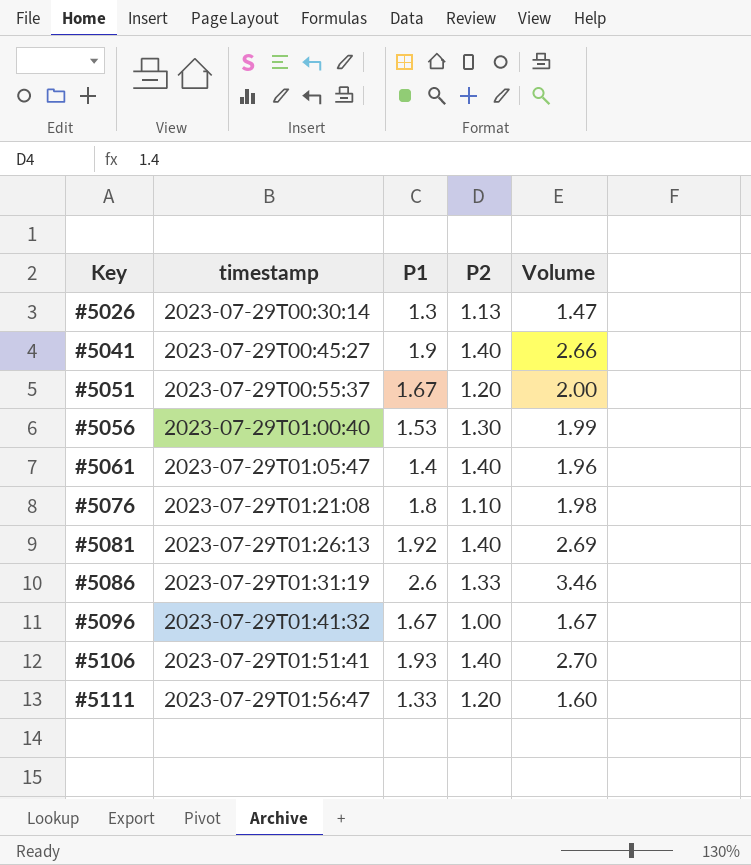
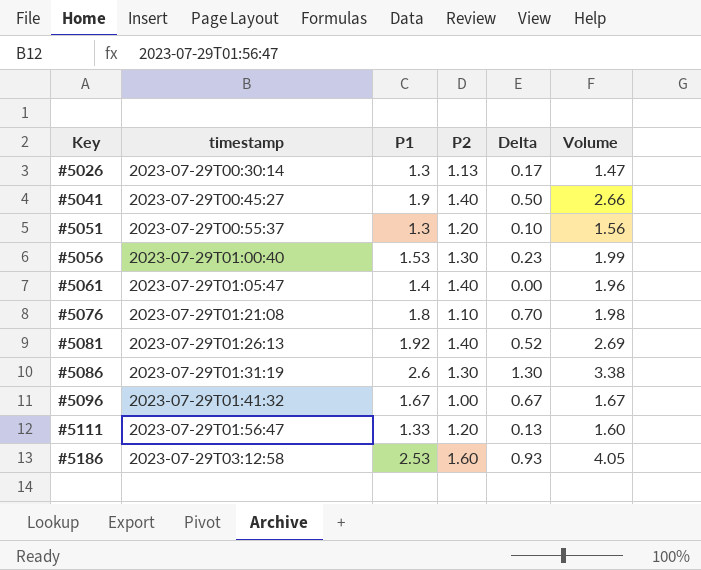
column Delta | formula: none -> [P1] - [P2]
row #5106: 2023-07-29T01:51:41 | 1.93 | 1.40 | 2.70 -> none
#5051 | P1: 1.67 -> 1.3
#5051 | Volume: 2.00 -> 1.56
#5086 | P2: 1.33 -> 1.30
#5086 | Volume: 3.46 -> 3.38
row #5186: none -> 2023-07-29T03:12:58 | 2.53 | 1.60 | 0.93 | 4.05

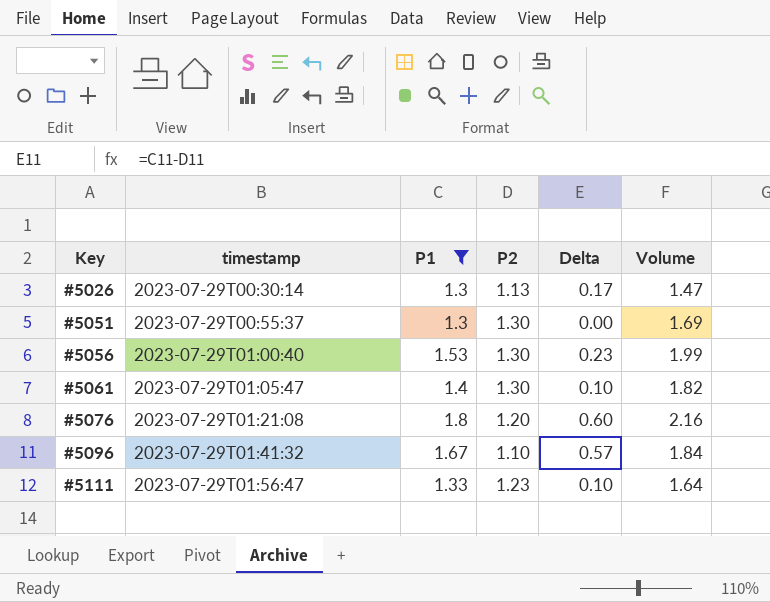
filter: none -> P1 <= 1.8
#5051 | P2: 1.20 -> 1.30
#5051 | Delta: 0.10 -> 0.00
#5051 | Volume: 1.56 -> 1.69
#5061 | P2: 1.40 -> 1.30
#5061 | Delta: 0.00 -> 0.10
#5061 | Volume: 1.96 -> 1.82
#5076 | P2: 1.10 -> 1.20
#5076 | Delta: 0.70 -> 0.60
#5076 | Volume: 1.98 -> 2.16
#5096 | P2: 1.00 -> 1.10
#5096 | Delta: 0.67 -> 0.57
#5096 | Volume: 1.67 -> 1.84
#5111 | P2: 1.20 -> 1.23
#5111 | Delta: 0.13 -> 0.10
#5111 | Volume: 1.60 -> 1.64

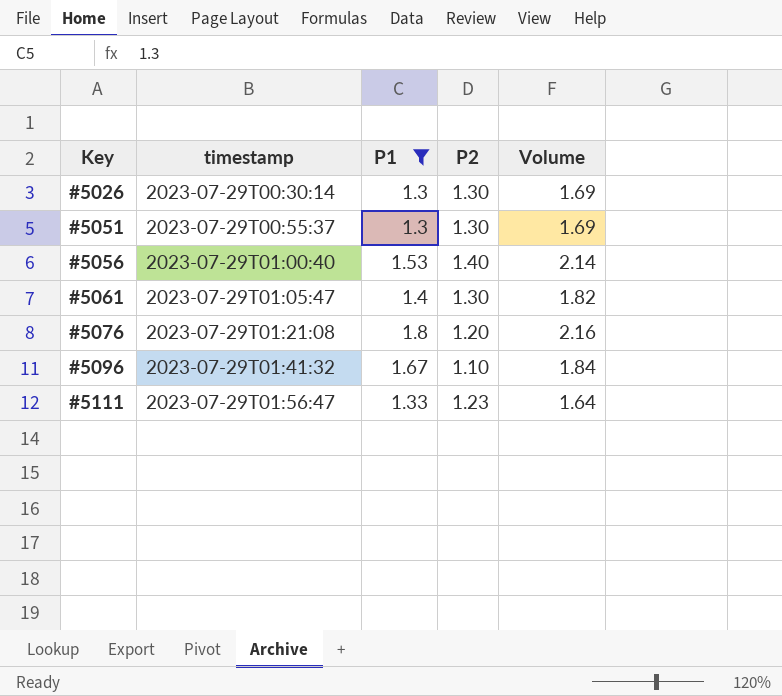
column Delta | formula: [P1] - [P2] -> none
#5026 | P2: 1.13 -> 1.30
#5026 | Volume: 1.47 -> 1.69
#5056 | P2: 1.30 -> 1.40
#5056 | Volume: 1.99 -> 2.14

